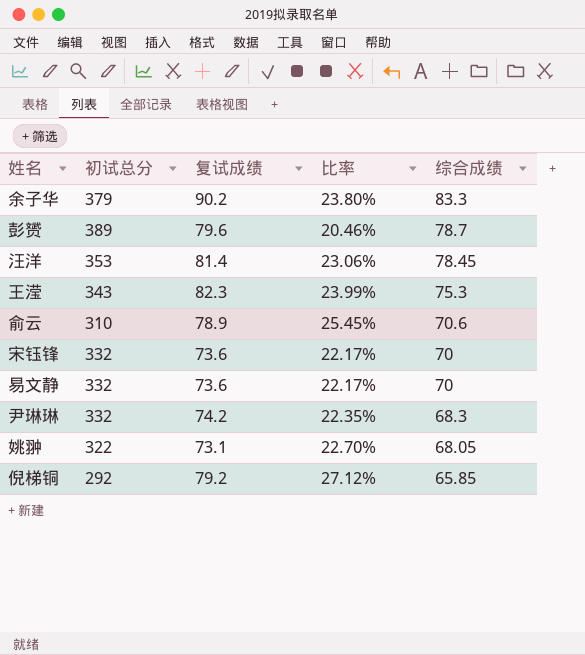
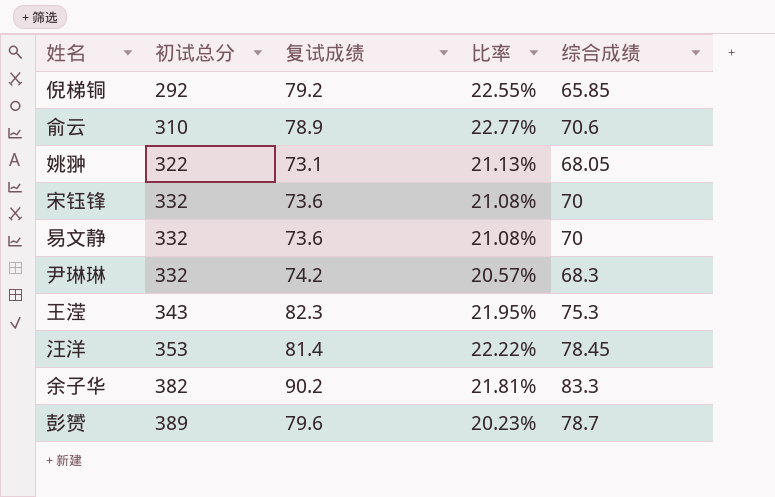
row order: 综合成绩 descending -> 初试总分 ascending
column 比率 | formula: [复试成绩] / [初试总分] -> [综合成绩] / [初试总分]
余子华 | 初试总分: 379 -> 382

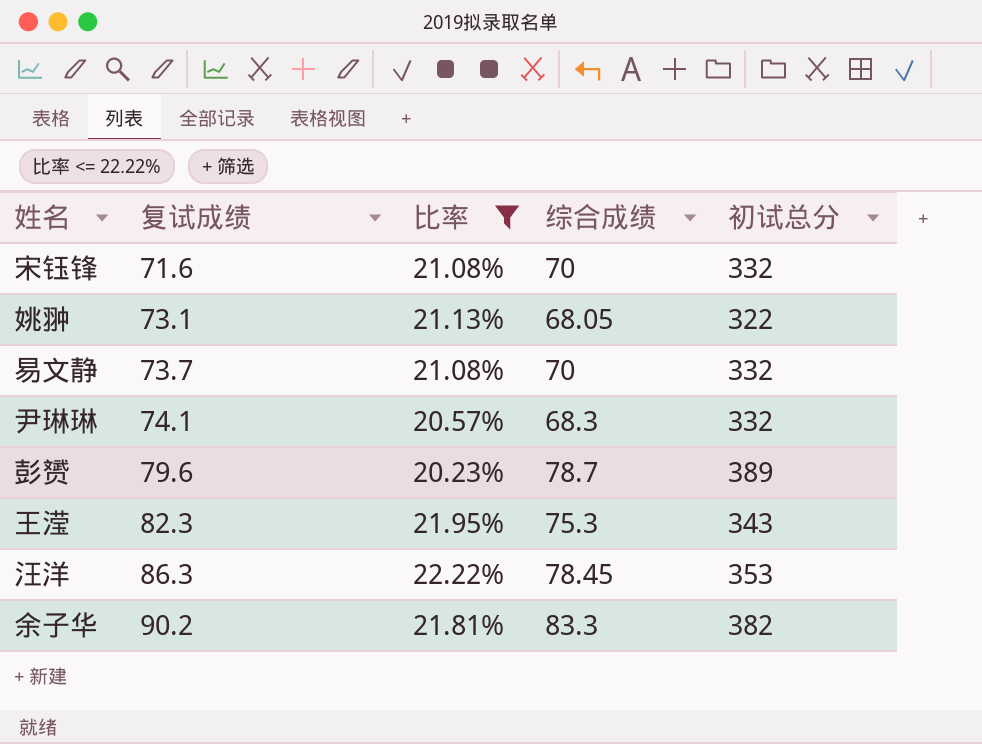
filter: none -> 比率 <= 22.22%
row order: 初试总分 ascending -> 复试成绩 ascending
column 初试总分 | position: 2 -> 5
宋钰锋 | 复试成绩: 73.6 -> 71.6
易文静 | 复试成绩: 73.6 -> 73.7
尹琳琳 | 复试成绩: 74.2 -> 74.1
汪洋 | 复试成绩: 81.4 -> 86.3

